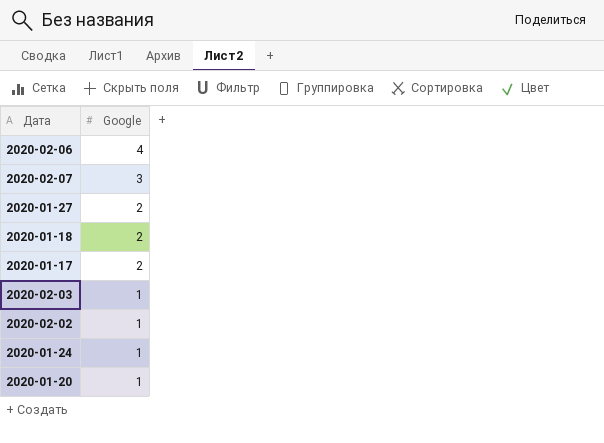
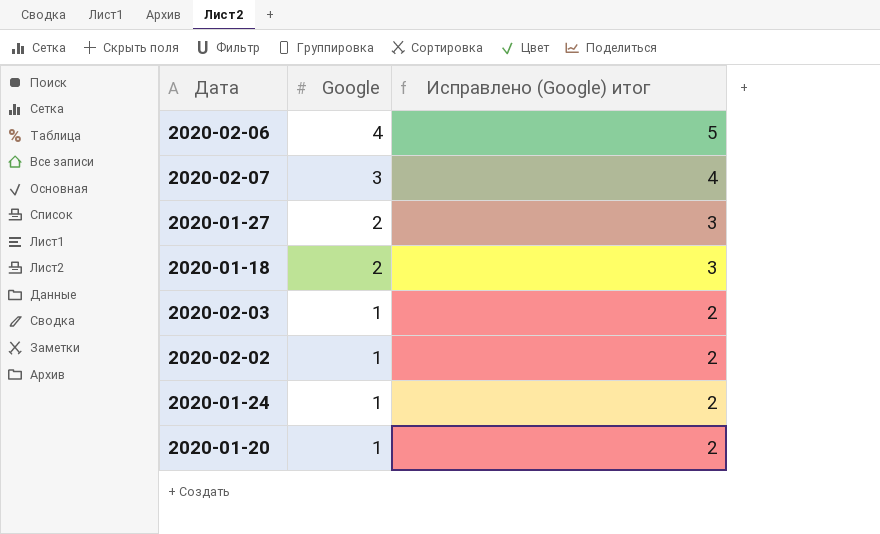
column Исправлено (Google) итог | formula: none -> [Google] + 1
row 2020-01-17: 2 -> none

